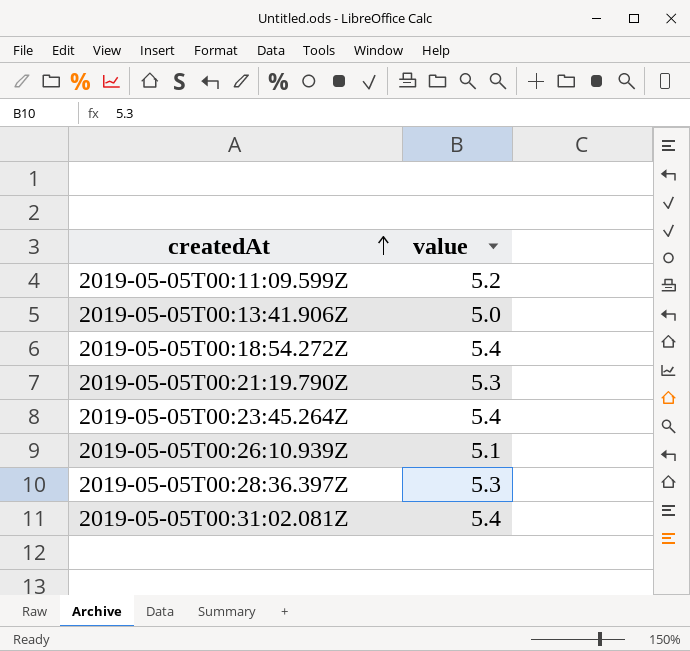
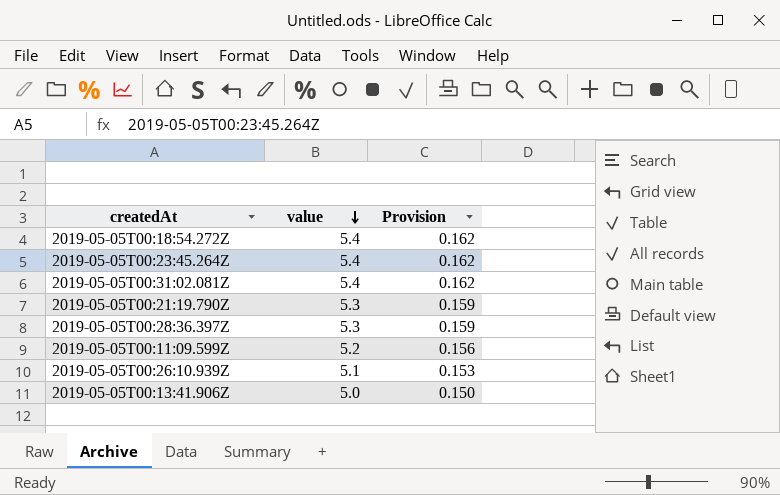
row order: createdAt ascending -> value descending
column Provision | formula: none -> [value] * 0.03

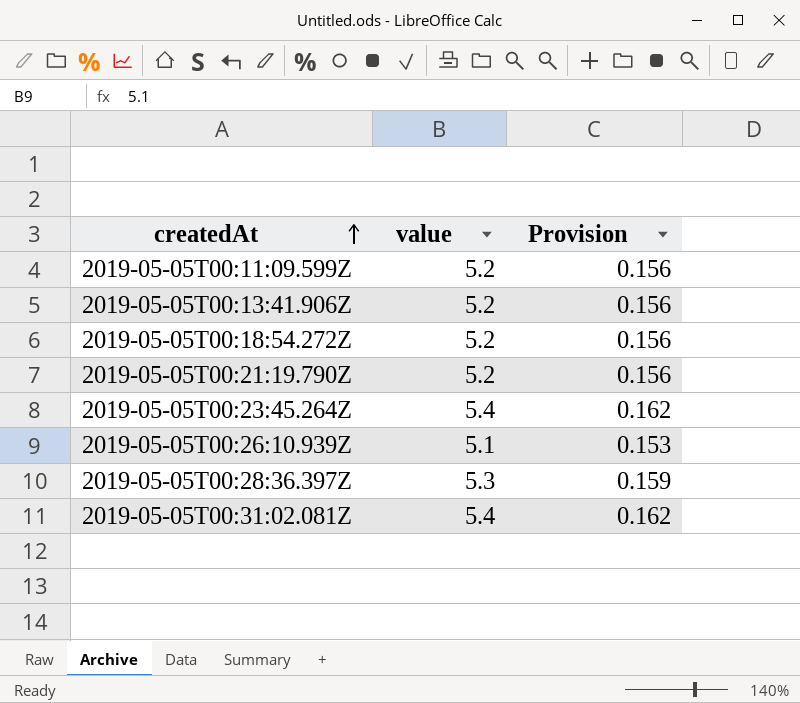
row order: value descending -> createdAt ascending
2019-05-05T00:13:41.906Z | value: 5.0 -> 5.2
2019-05-05T00:13:41.906Z | Provision: 0.150 -> 0.156
2019-05-05T00:18:54.272Z | value: 5.4 -> 5.2
2019-05-05T00:18:54.272Z | Provision: 0.162 -> 0.156
2019-05-05T00:21:19.790Z | value: 5.3 -> 5.2
2019-05-05T00:21:19.790Z | Provision: 0.159 -> 0.156

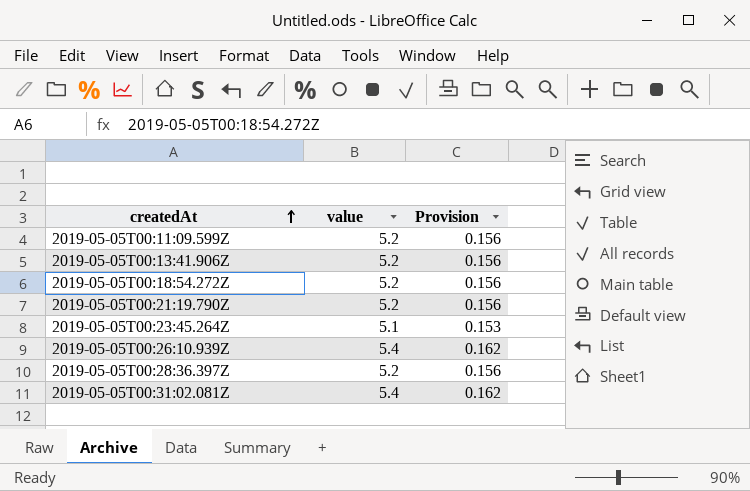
2019-05-05T00:23:45.264Z | value: 5.4 -> 5.1
2019-05-05T00:23:45.264Z | Provision: 0.162 -> 0.153
2019-05-05T00:26:10.939Z | value: 5.1 -> 5.4
2019-05-05T00:26:10.939Z | Provision: 0.153 -> 0.162
2019-05-05T00:28:36.397Z | value: 5.3 -> 5.2
2019-05-05T00:28:36.397Z | Provision: 0.159 -> 0.156

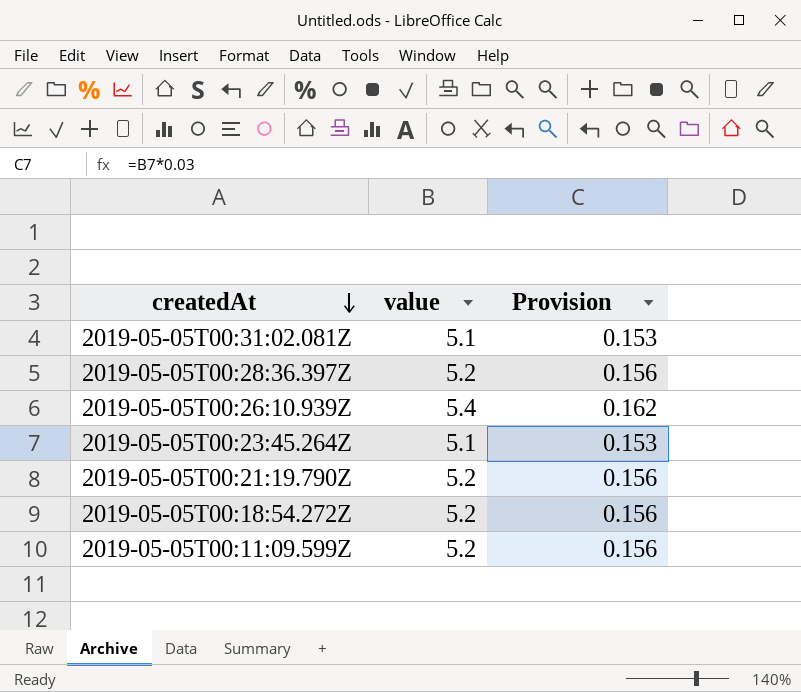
row order: createdAt ascending -> createdAt descending
row 2019-05-05T00:13:41.906Z: 5.2 | 0.156 -> none
2019-05-05T00:31:02.081Z | value: 5.4 -> 5.1
2019-05-05T00:31:02.081Z | Provision: 0.162 -> 0.153

